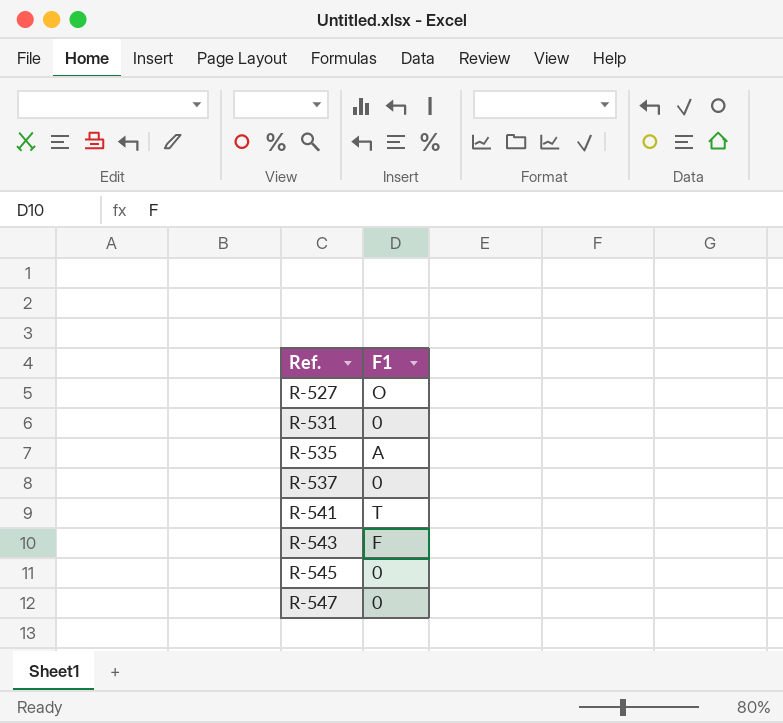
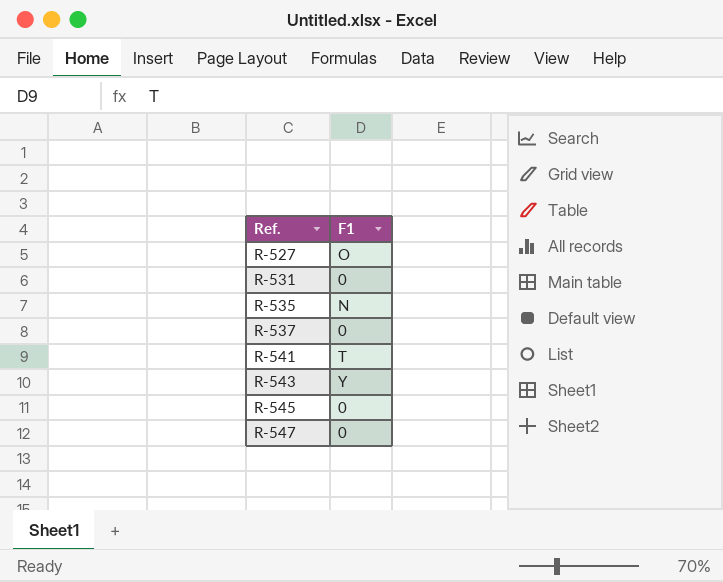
R-535 | F1: A -> N
R-543 | F1: F -> Y

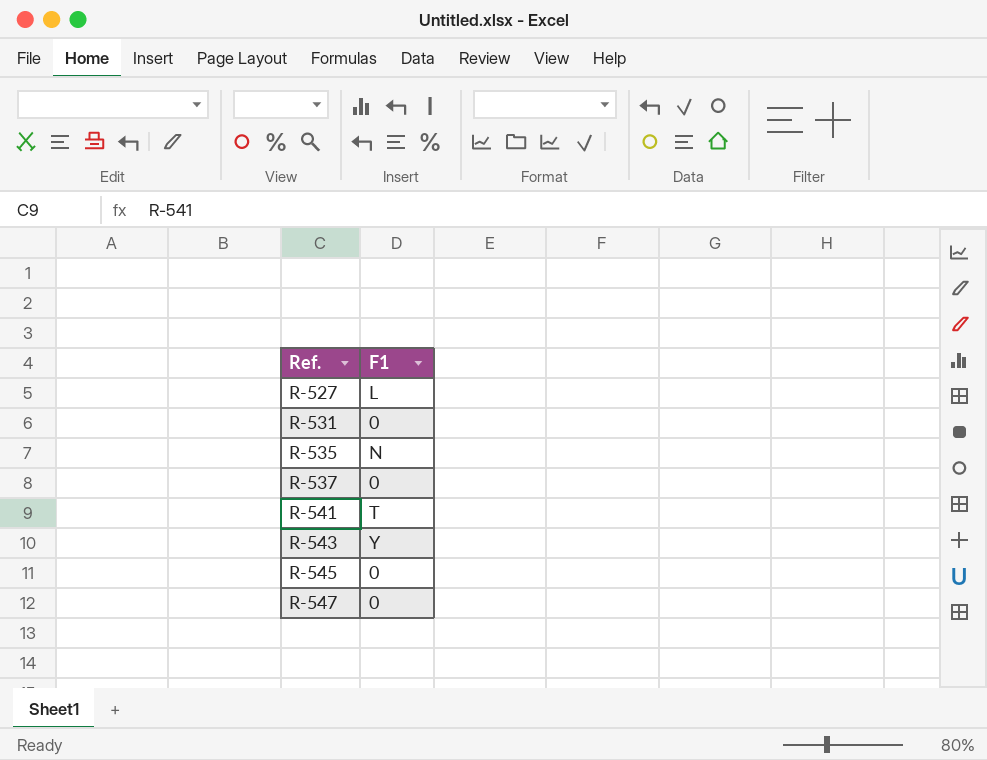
R-527 | F1: O -> L

